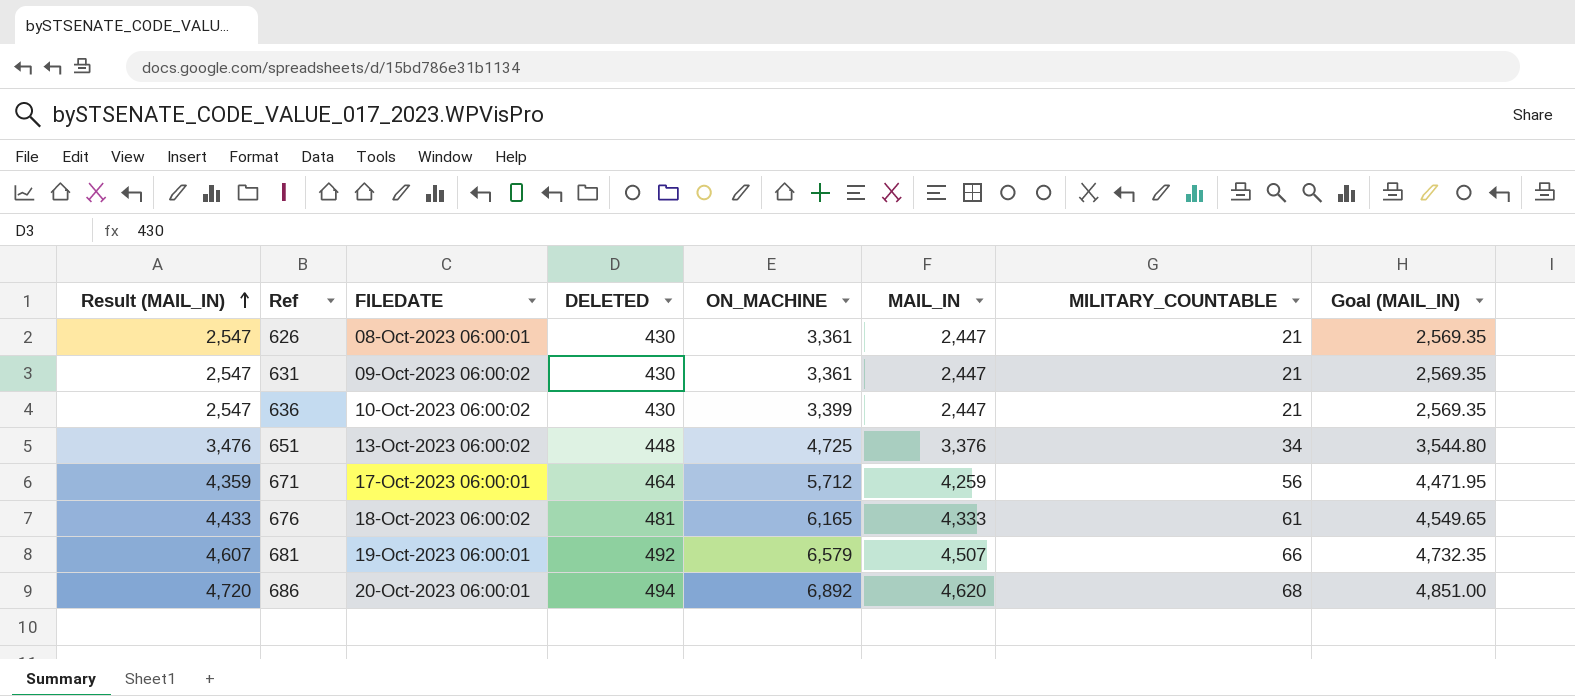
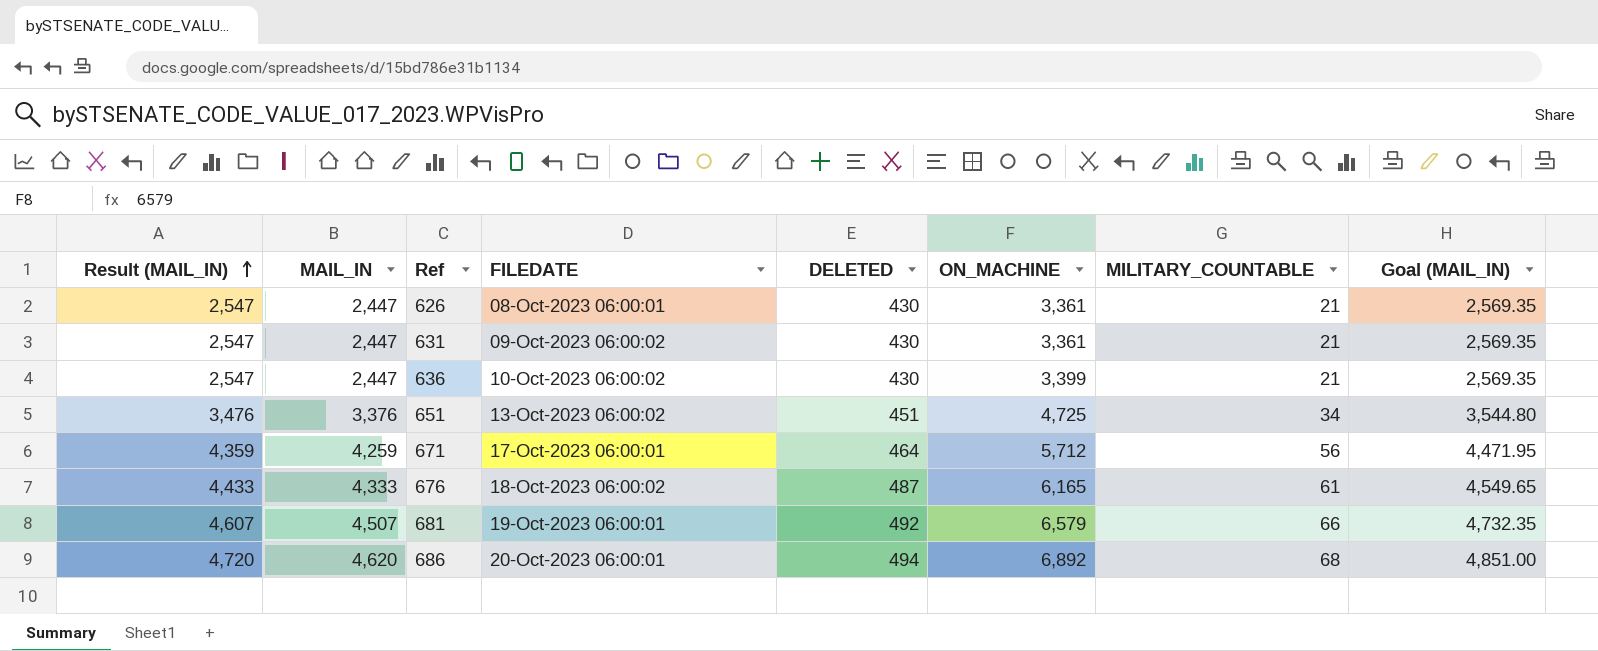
column MAIL_IN | position: 6 -> 2
651 | DELETED: 448 -> 451
676 | DELETED: 481 -> 487

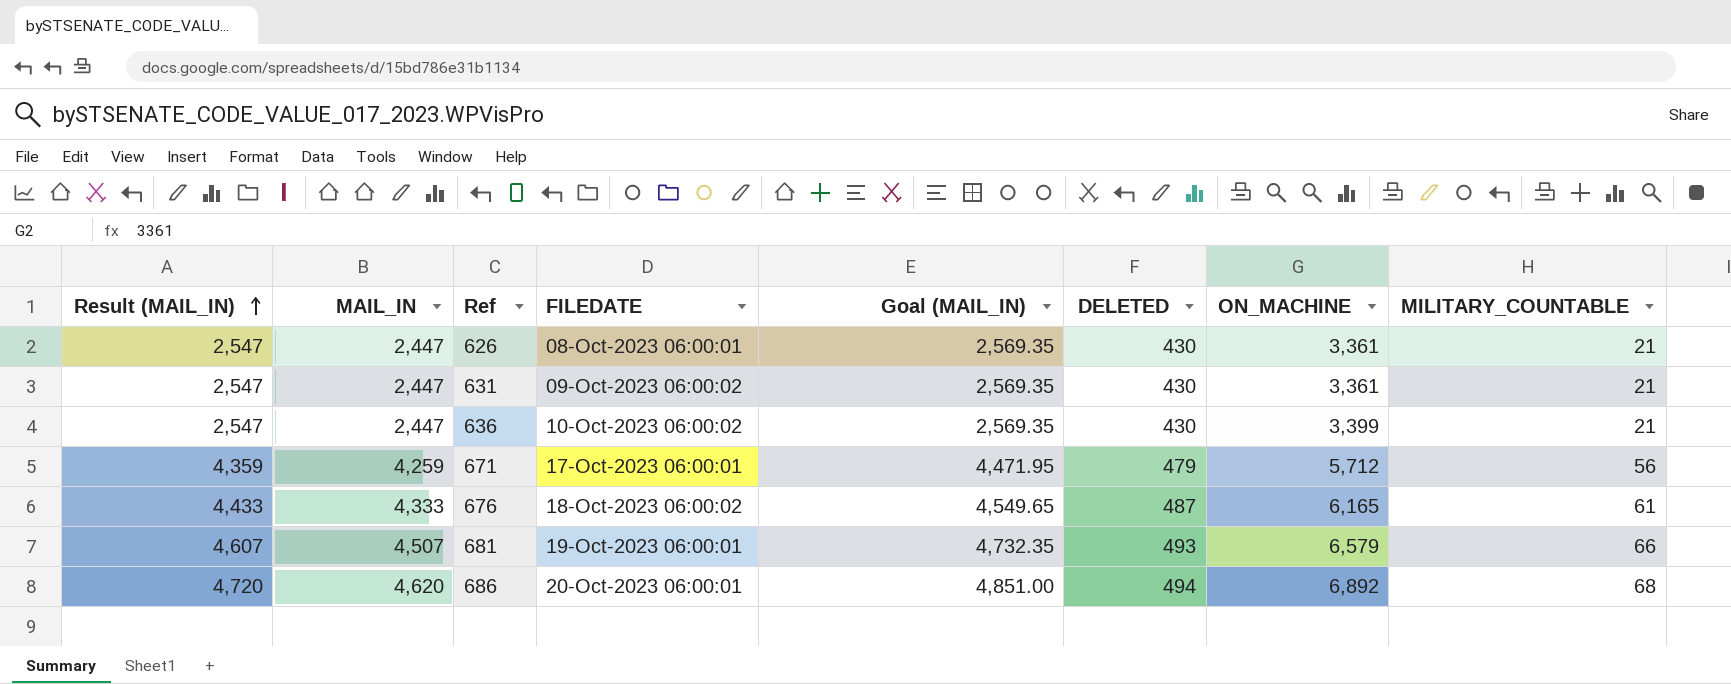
column Goal (MAIL_IN) | position: 8 -> 5
row 651: 3,476 | 3,376 | 13-Oct-2023 06:00:02 | 451 | 4,725 | 34 | 3,544.80 -> none
671 | DELETED: 464 -> 479
681 | DELETED: 492 -> 493

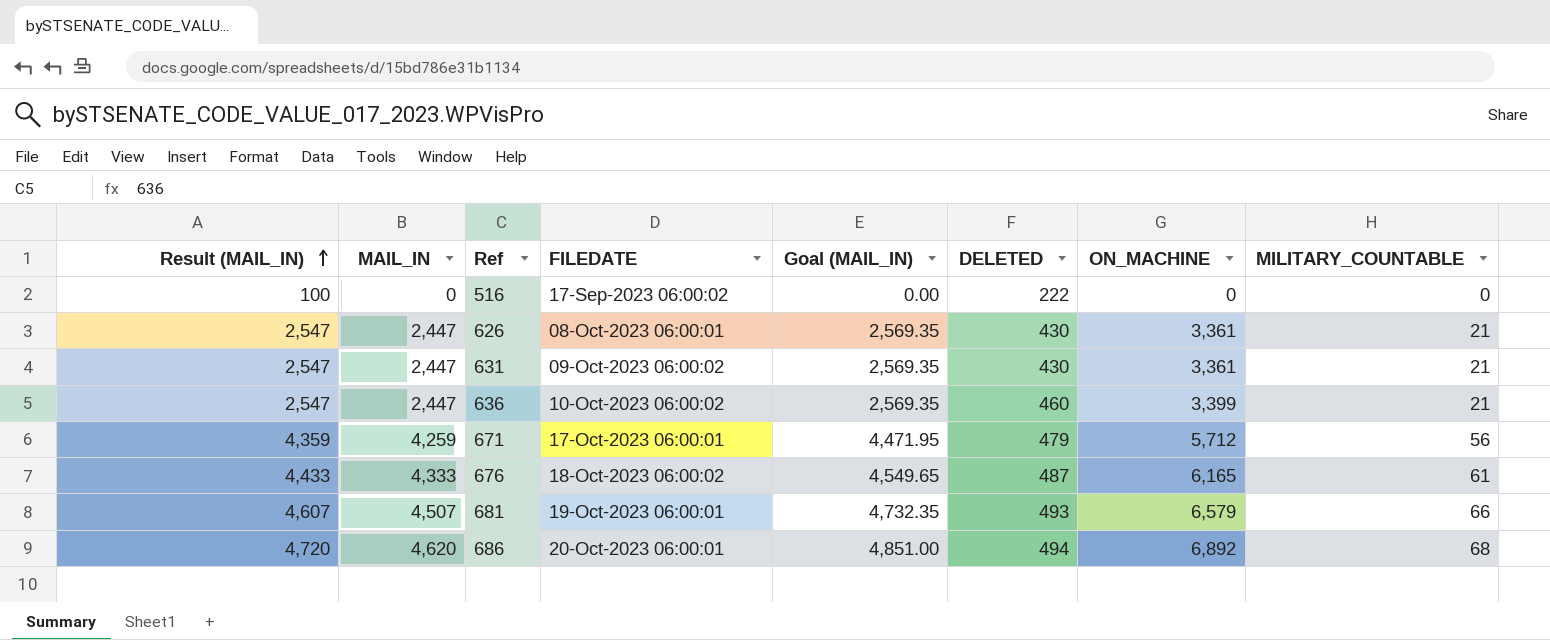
row 516: none -> 100 | 0 | 17-Sep-2023 06:00:02 | 0.00 | 222 | 0 | 0
636 | DELETED: 430 -> 460

